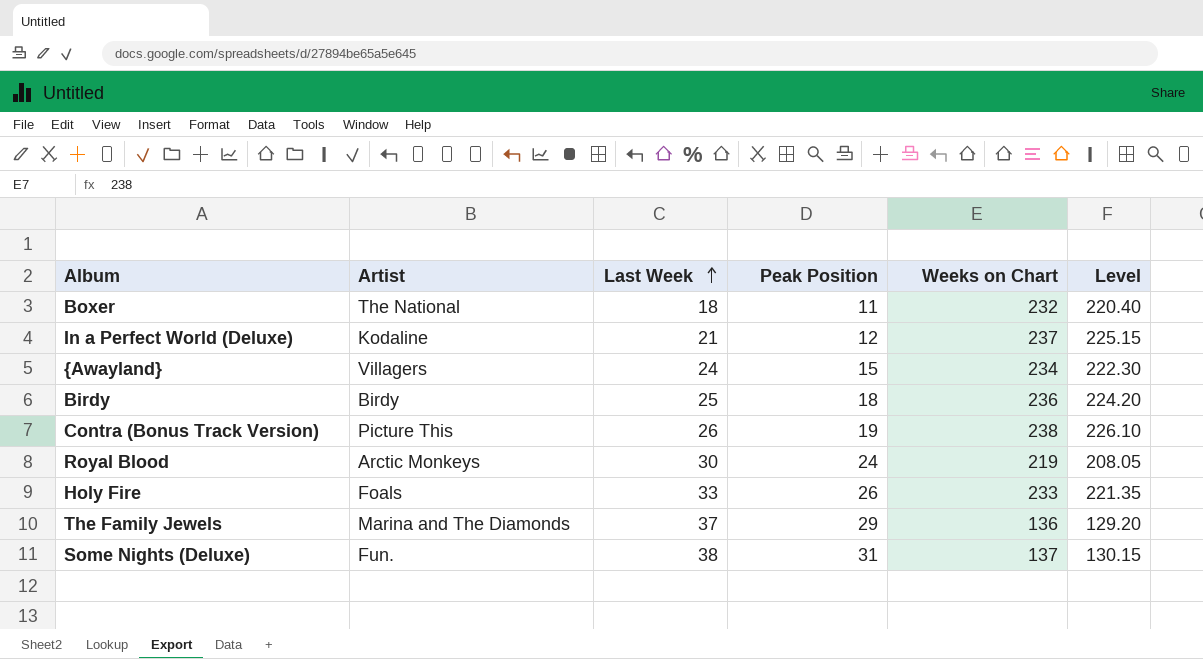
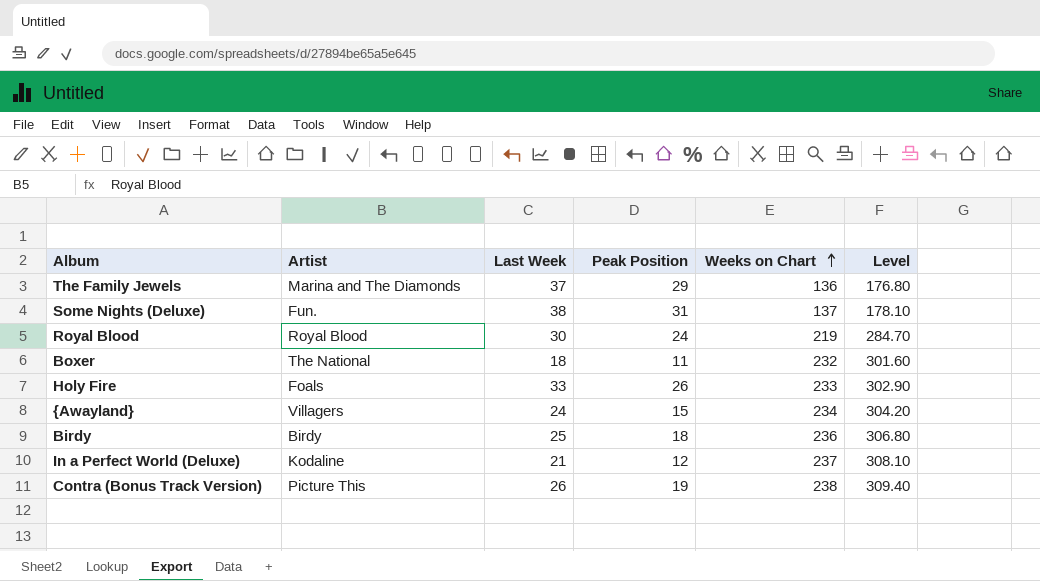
row order: Last Week ascending -> Weeks on Chart ascending
column Level | formula: [Weeks on Chart] * 0.95 -> [Weeks on Chart] * 1.3
Royal Blood | Artist: Arctic Monkeys -> Royal Blood

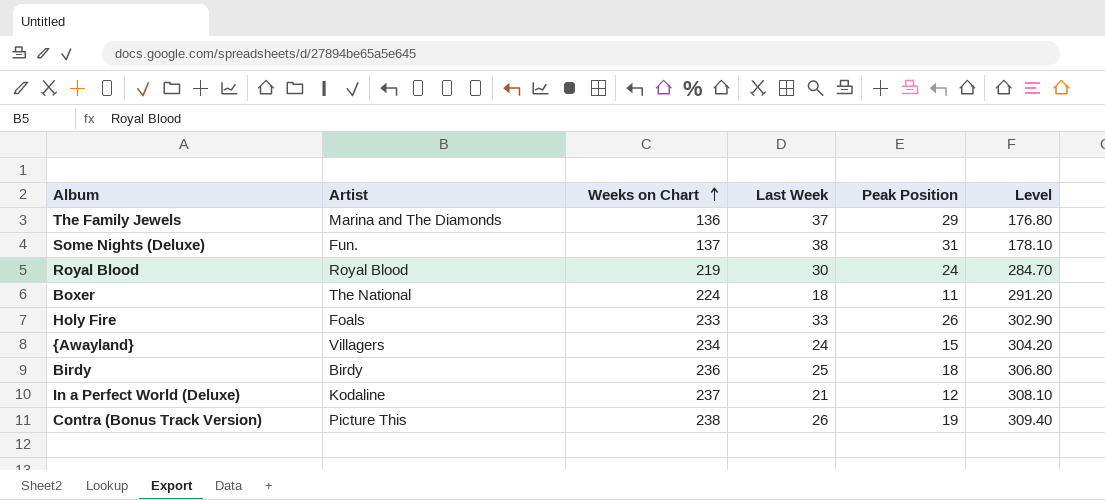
column Weeks on Chart | position: 5 -> 3
Boxer | Weeks on Chart: 232 -> 224
Boxer | Level: 301.60 -> 291.20

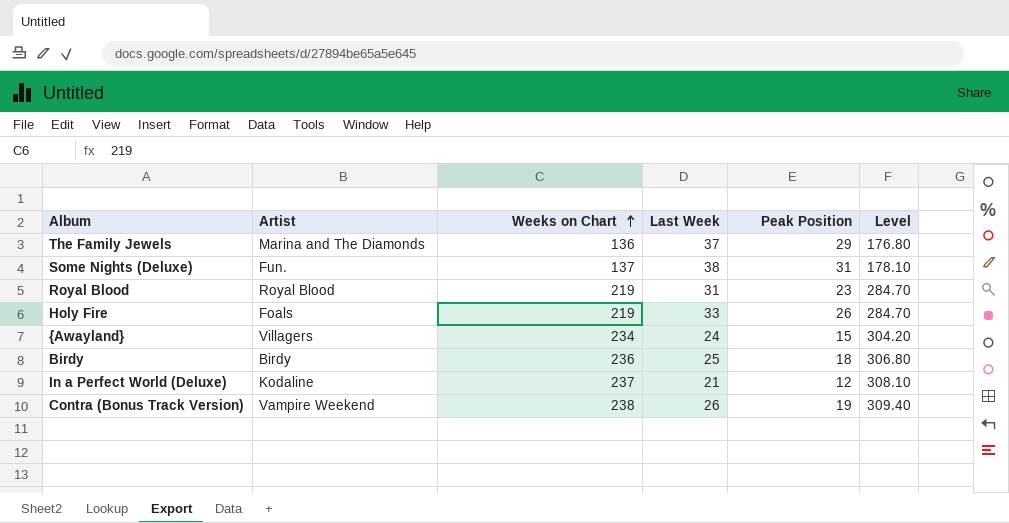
row Boxer: The National | 224 | 18 | 11 | 291.20 -> none
Royal Blood | Last Week: 30 -> 31
Royal Blood | Peak Position: 24 -> 23
Holy Fire | Weeks on Chart: 233 -> 219
Holy Fire | Level: 302.90 -> 284.70
Contra (Bonus Track Version) | Artist: Picture This -> Vampire Weekend

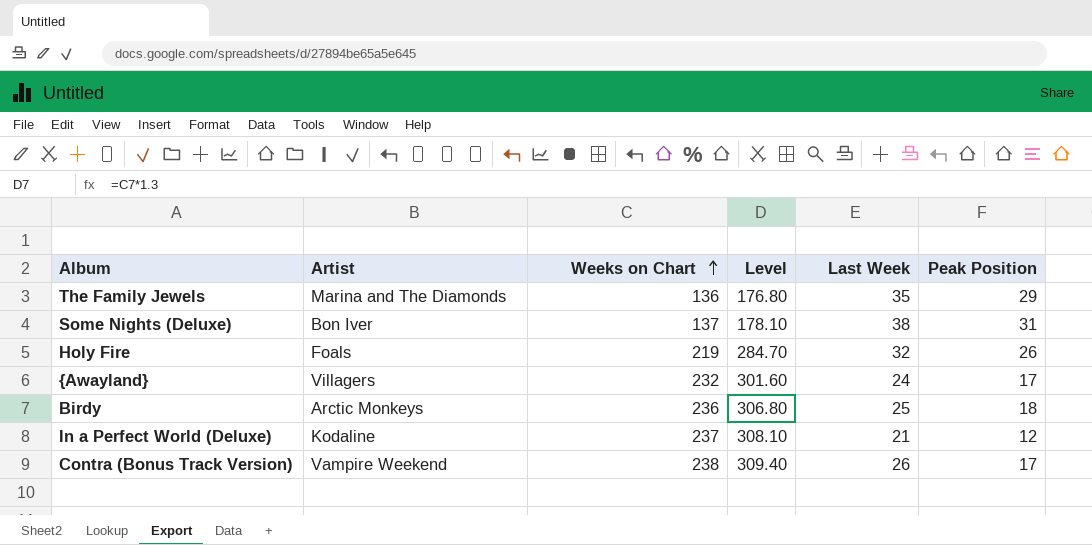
column Level | position: 6 -> 4
row Royal Blood: Royal Blood | 219 | 31 | 23 | 284.70 -> none
The Family Jewels | Last Week: 37 -> 35
Some Nights (Deluxe) | Artist: Fun. -> Bon Iver
Holy Fire | Last Week: 33 -> 32
{Awayland} | Weeks on Chart: 234 -> 232
{Awayland} | Level: 304.20 -> 301.60
{Awayland} | Peak Position: 15 -> 17
Birdy | Artist: Birdy -> Arctic Monkeys
Contra (Bonus Track Version) | Peak Position: 19 -> 17

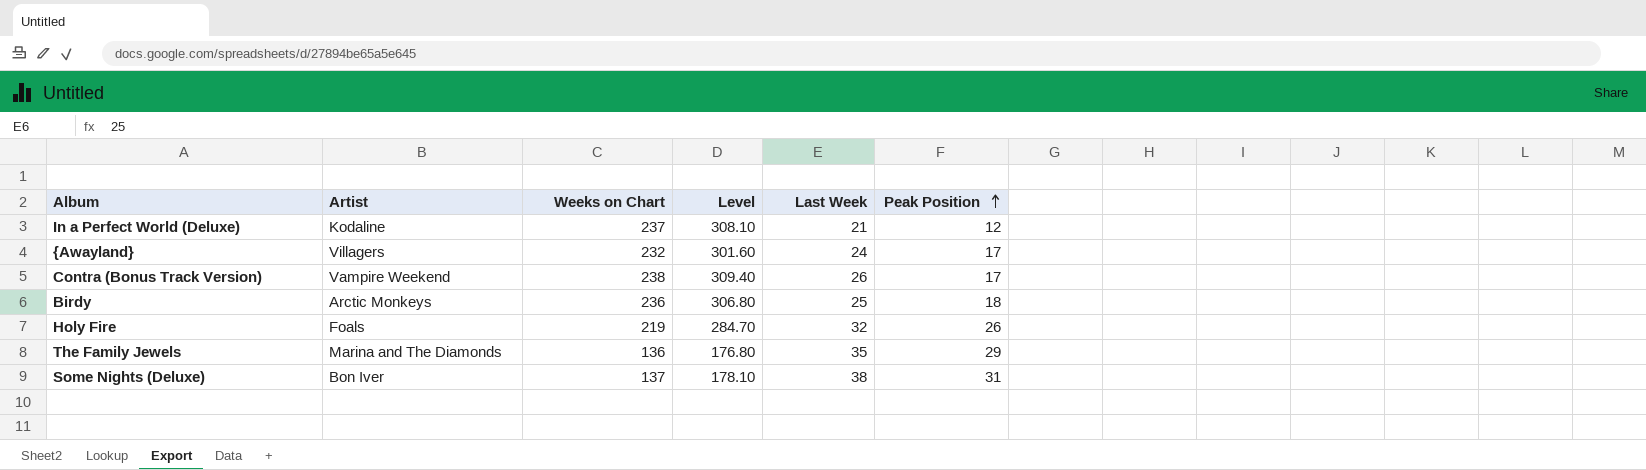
row order: Weeks on Chart ascending -> Peak Position ascending

